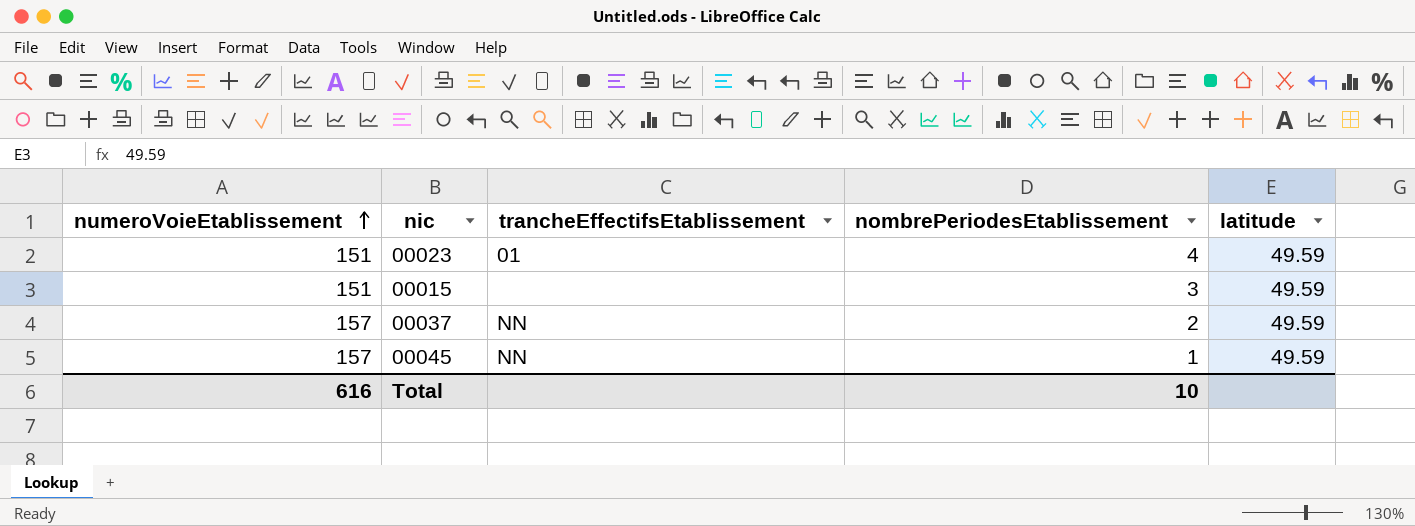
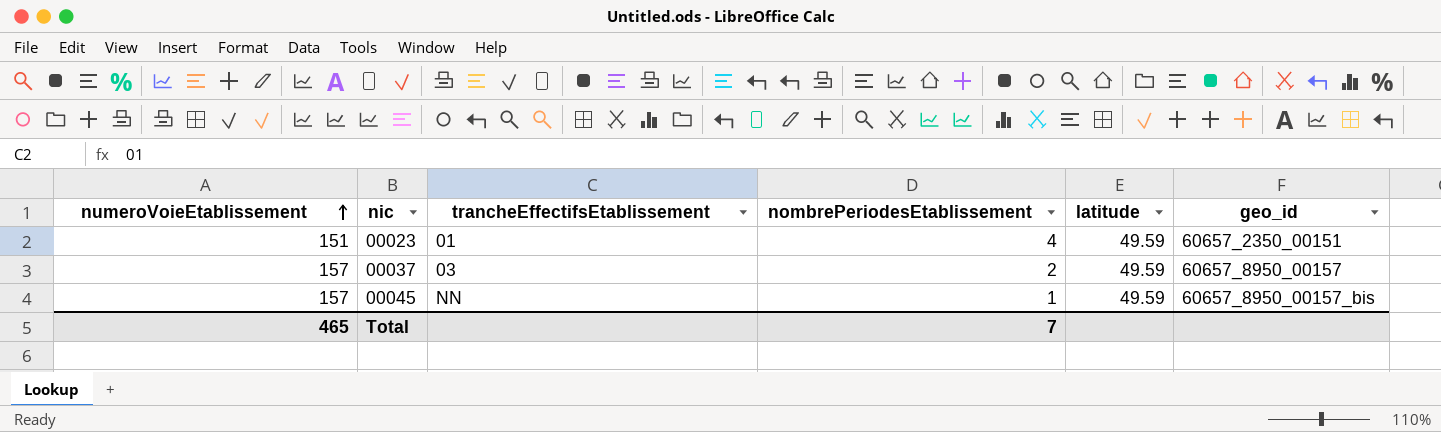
column geo_id | position: none -> 6
row 00015: 151 | none | 3 | 49.59 -> none
00037 | trancheEffectifsEtablissement: NN -> 03
Total | numeroVoieEtablissement: 616 -> 465
Total | nombrePeriodesEtablissement: 10 -> 7

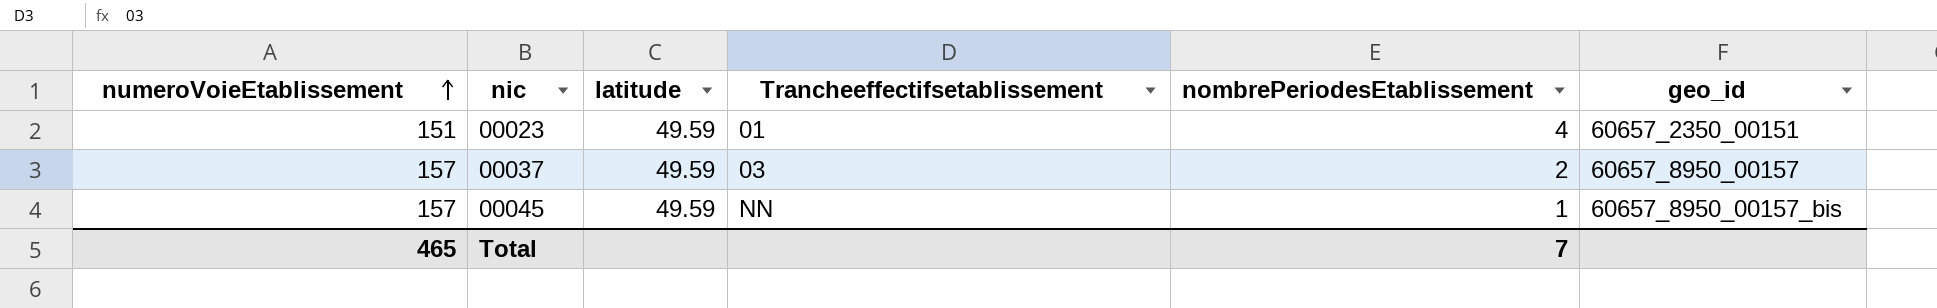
column latitude | position: 5 -> 3
column name: trancheEffectifsEtablissement -> Trancheeffectifsetablissement

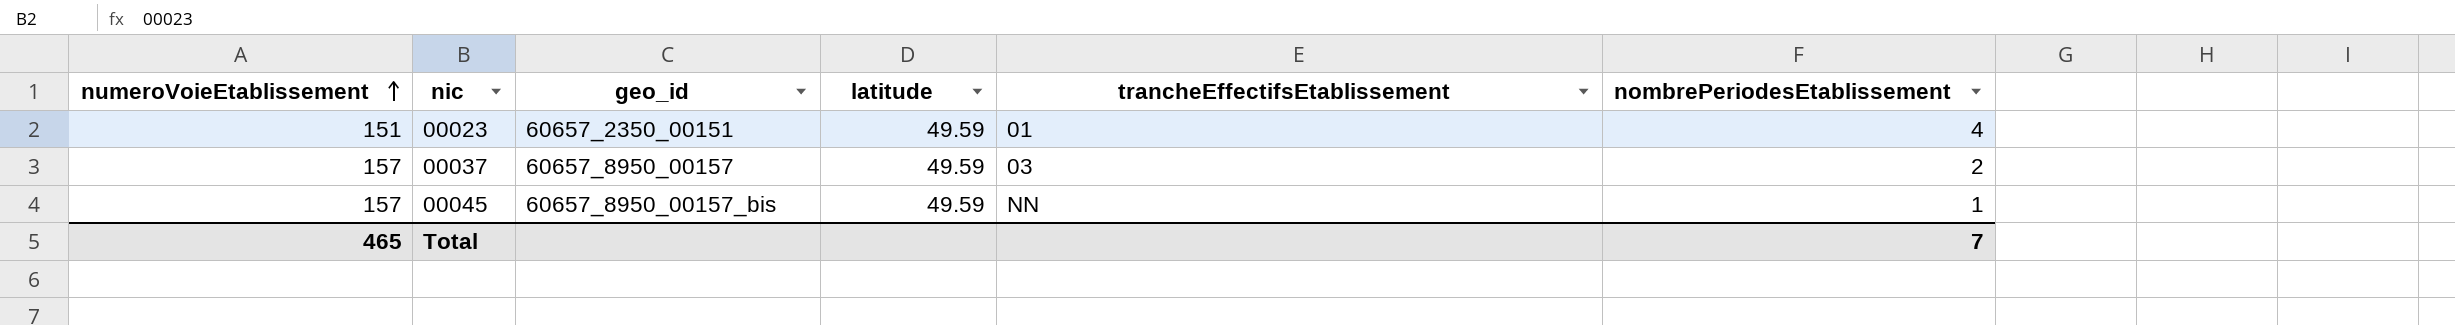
column geo_id | position: 6 -> 3
column name: Trancheeffectifsetablissement -> trancheEffectifsEtablissement

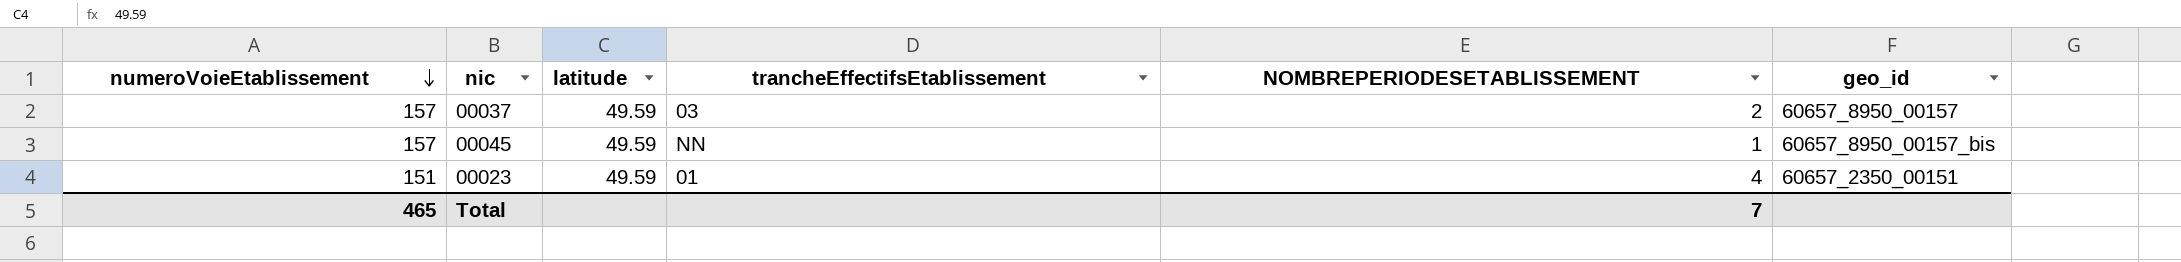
row order: numeroVoieEtablissement ascending -> numeroVoieEtablissement descending
column name: nombrePeriodesEtablissement -> NOMBREPERIODESETABLISSEMENT
column geo_id | position: 3 -> 6

